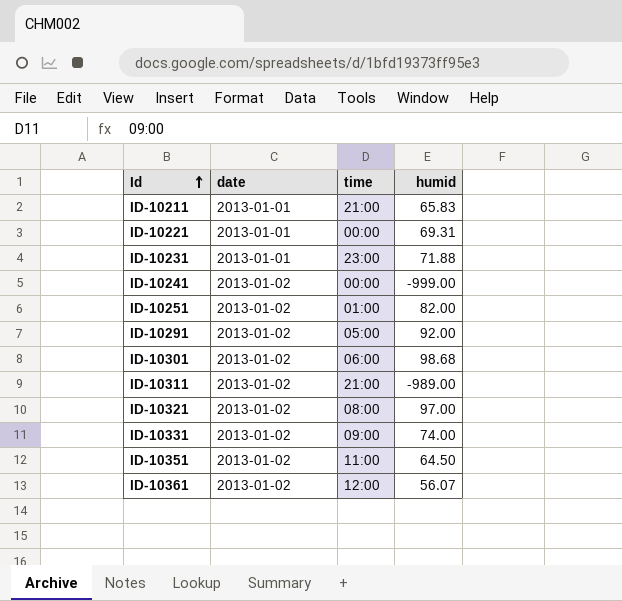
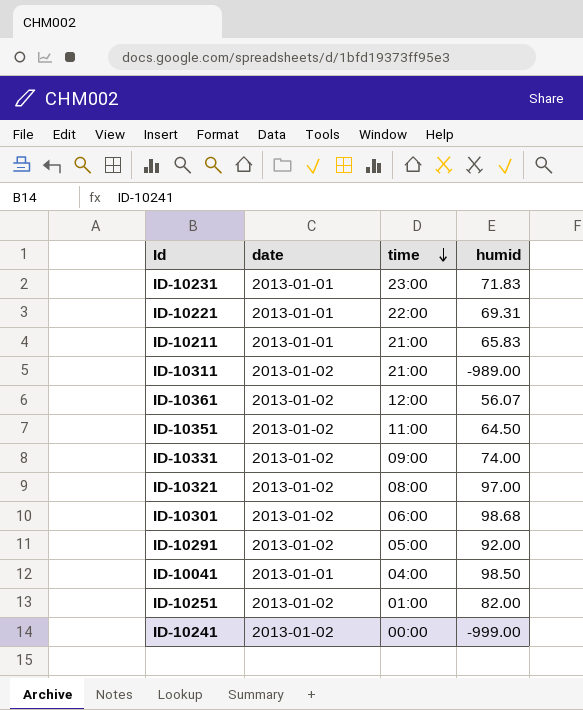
row order: Id ascending -> time descending
ID-10231 | humid: 71.88 -> 71.83
ID-10221 | time: 00:00 -> 22:00
row ID-10041: none -> 2013-01-01 | 04:00 | 98.50

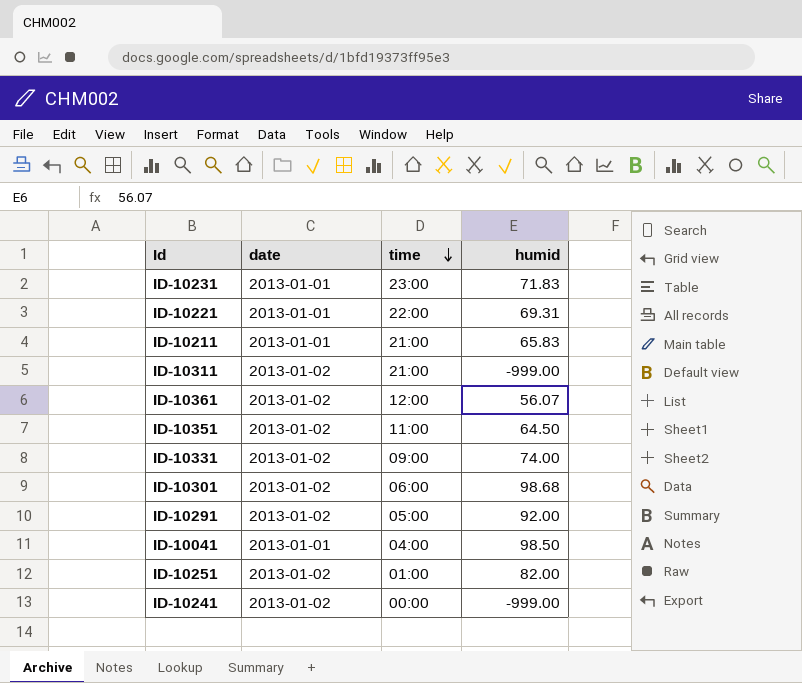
row ID-10321: 2013-01-02 | 08:00 | 97.00 -> none
ID-10311 | humid: -989.00 -> -999.00

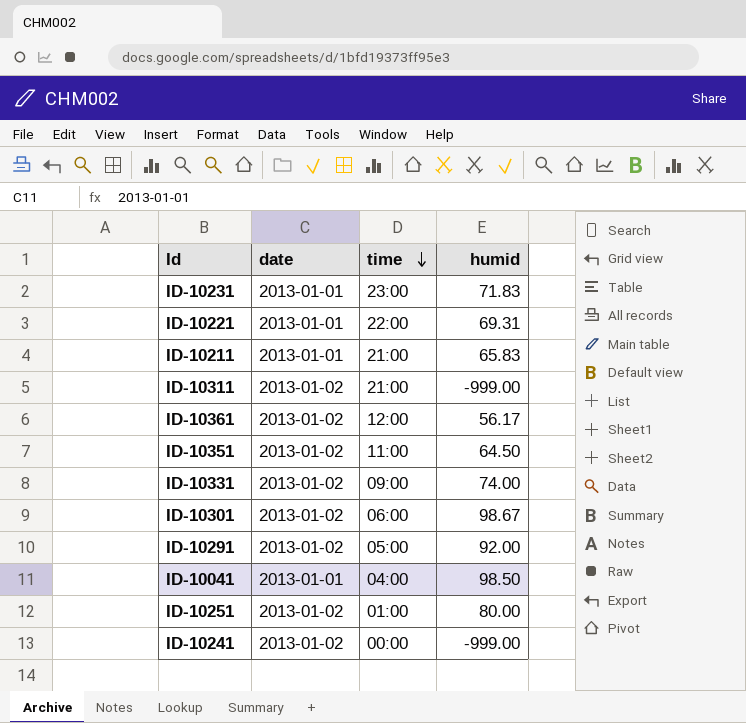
ID-10361 | humid: 56.07 -> 56.17
ID-10301 | humid: 98.68 -> 98.67
ID-10251 | humid: 82.00 -> 80.00

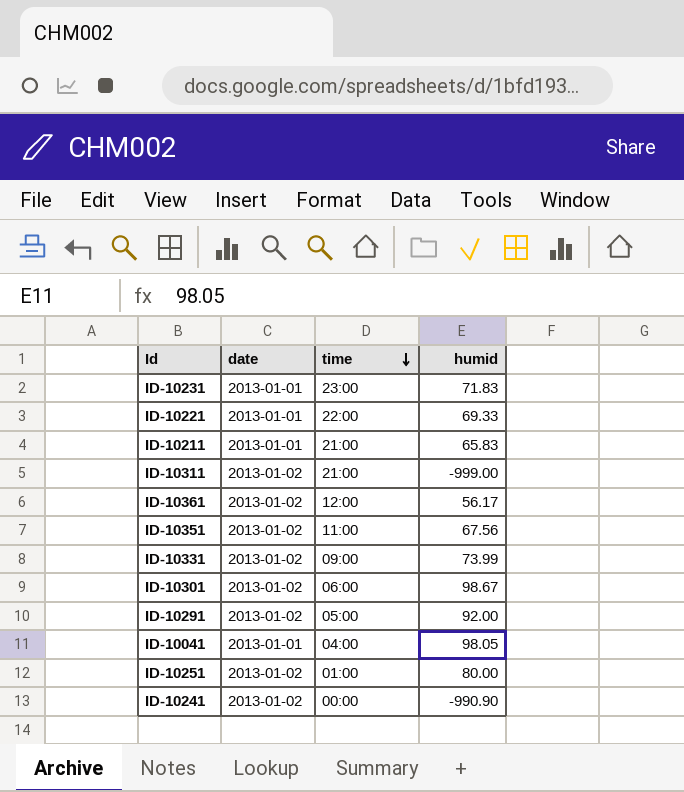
ID-10221 | humid: 69.31 -> 69.33
ID-10351 | humid: 64.50 -> 67.56
ID-10331 | humid: 74.00 -> 73.99
ID-10041 | humid: 98.50 -> 98.05
ID-10241 | humid: -999.00 -> -990.90

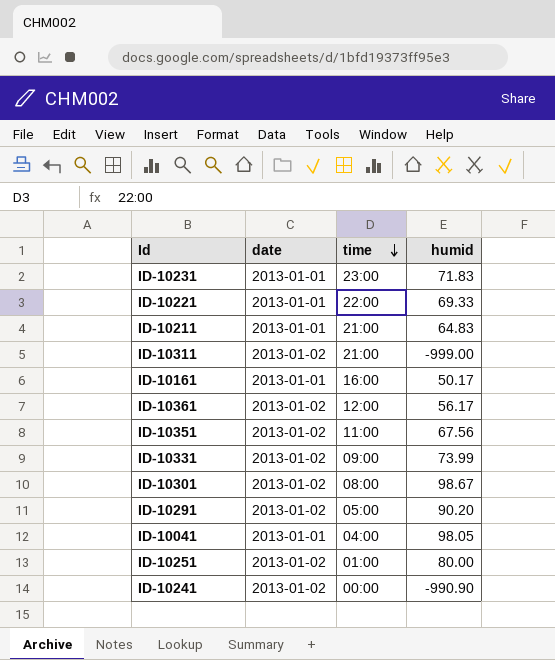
ID-10211 | humid: 65.83 -> 64.83
row ID-10161: none -> 2013-01-01 | 16:00 | 50.17
ID-10301 | time: 06:00 -> 08:00
ID-10291 | humid: 92.00 -> 90.20

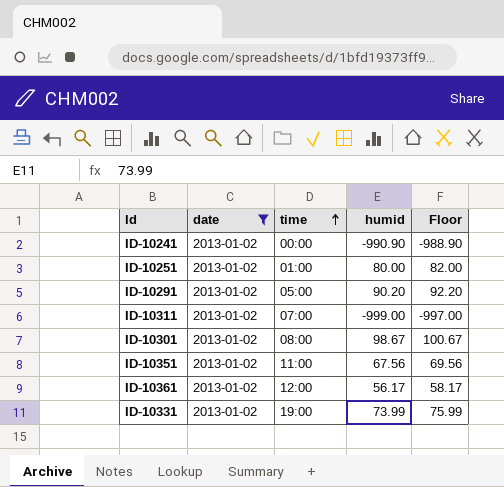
filter: none -> date = 2013-01-02
row order: time descending -> time ascending
column Floor | formula: none -> [humid] + 2
ID-10311 | time: 21:00 -> 07:00
ID-10331 | time: 09:00 -> 19:00

